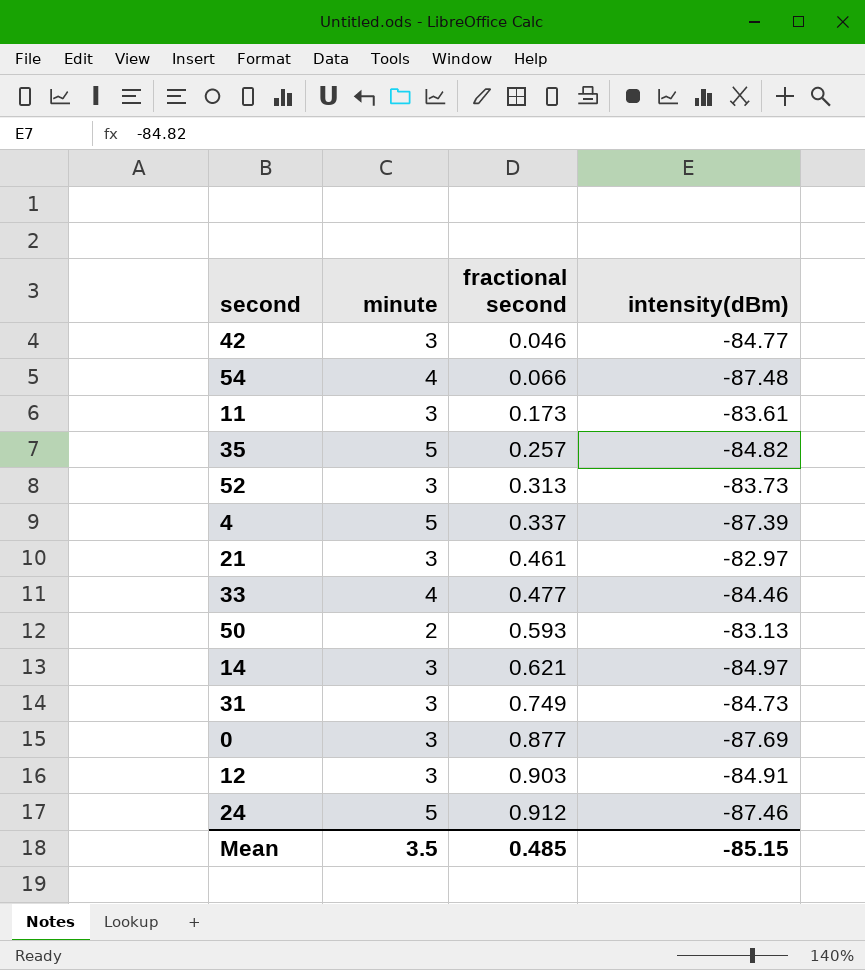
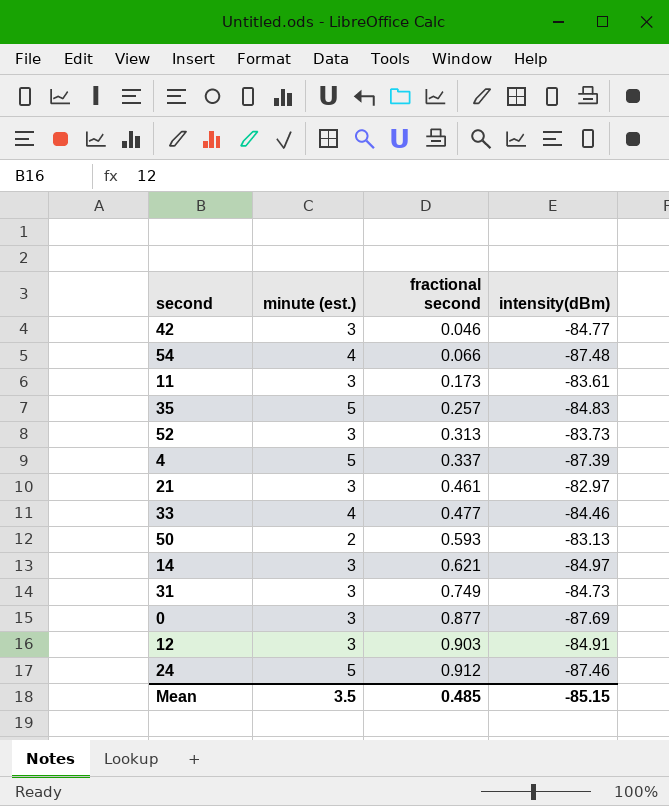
column name: minute -> minute (est.)
35 | intensity(dBm): -84.82 -> -84.83

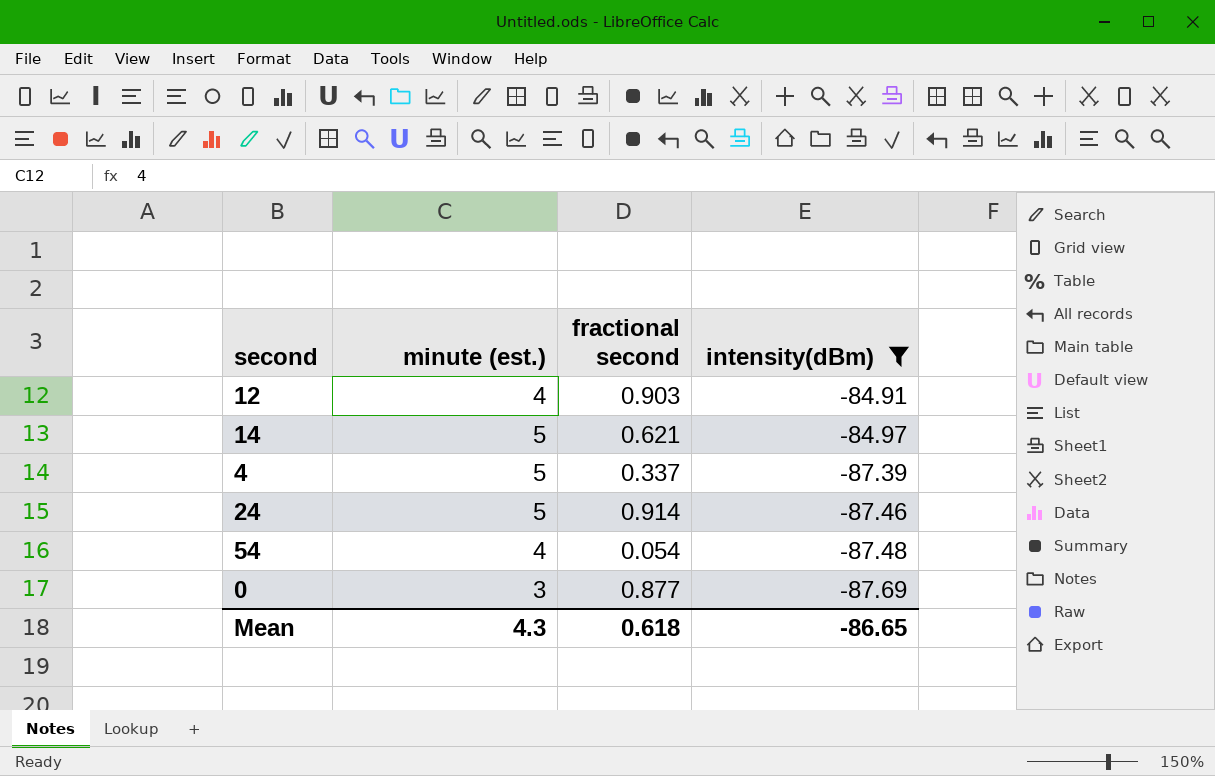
filter: none -> intensity(dBm) <= -84.91
row order: fractional second ascending -> intensity(dBm) descending
12 | minute (est.): 3 -> 4
14 | minute (est.): 3 -> 5
24 | fractional second: 0.912 -> 0.914
54 | fractional second: 0.066 -> 0.054
Mean | minute (est.): 3.5 -> 4.3
Mean | fractional second: 0.485 -> 0.618
Mean | intensity(dBm): -85.15 -> -86.65

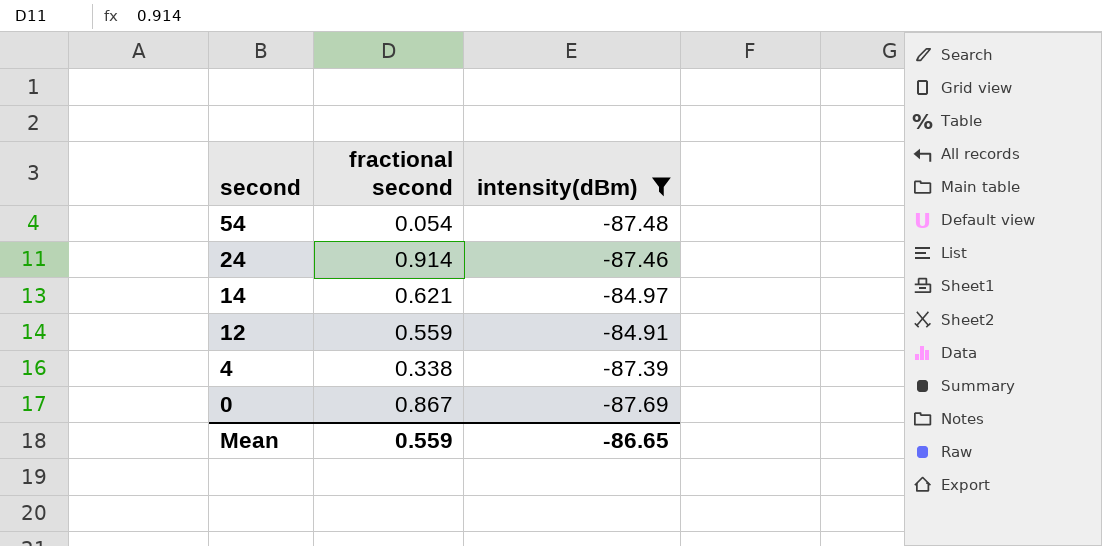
row order: intensity(dBm) descending -> second descending
column minute (est.) | position: 2 -> none
12 | fractional second: 0.903 -> 0.559
4 | fractional second: 0.337 -> 0.338
0 | fractional second: 0.877 -> 0.867
Mean | fractional second: 0.618 -> 0.559

